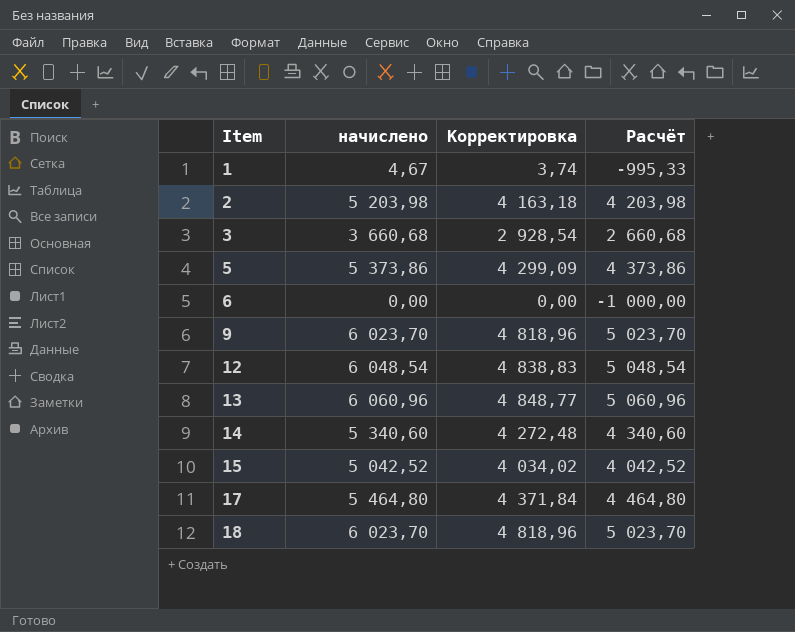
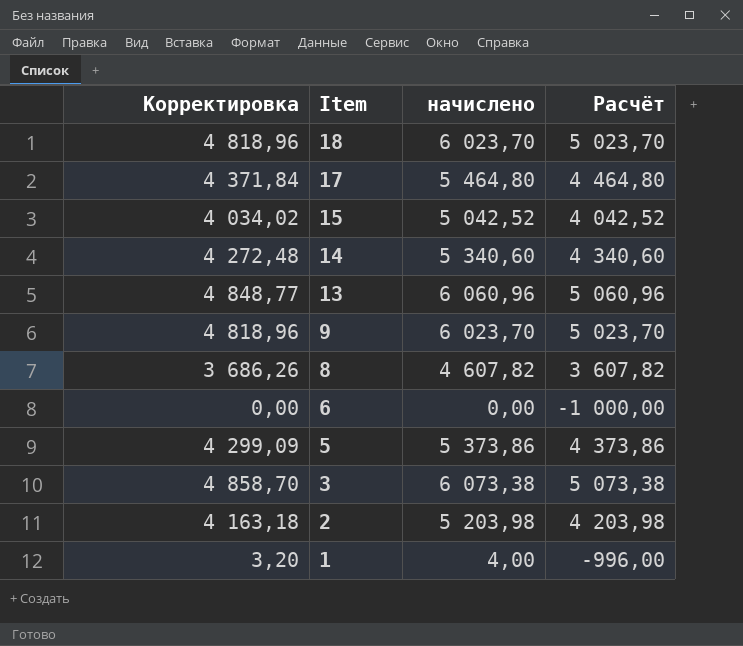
row order: Item ascending -> Item descending
column Корректировка | position: 3 -> 1
row 12: 6 048,54 | 4 838,83 | 5 048,54 -> none
row 8: none -> 3 686,26 | 4 607,82 | 3 607,82
3 | Корректировка: 2 928,54 -> 4 858,70
3 | начислено: 3 660,68 -> 6 073,38
3 | Расчёт: 2 660,68 -> 5 073,38
1 | Корректировка: 3,74 -> 3,20
1 | начислено: 4,67 -> 4,00
1 | Расчёт: -995,33 -> -996,00

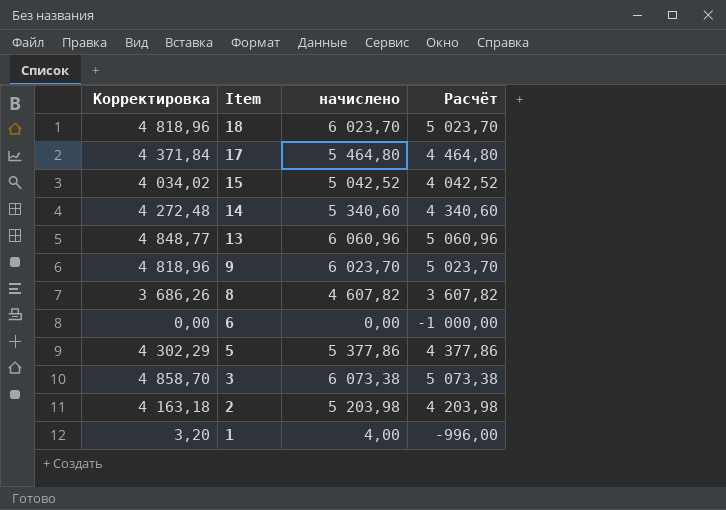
5 | Корректировка: 4 299,09 -> 4 302,29
5 | начислено: 5 373,86 -> 5 377,86
5 | Расчёт: 4 373,86 -> 4 377,86

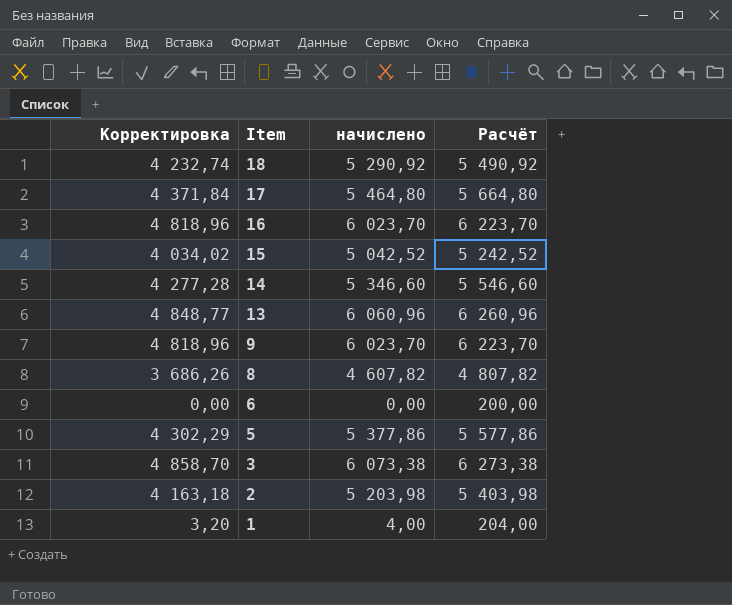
column Расчёт | formula: [начислено] - 1000 -> [начислено] + 200
18 | Корректировка: 4 818,96 -> 4 232,74
18 | начислено: 6 023,70 -> 5 290,92
row 16: none -> 4 818,96 | 6 023,70 | 6 223,70
14 | Корректировка: 4 272,48 -> 4 277,28
14 | начислено: 5 340,60 -> 5 346,60

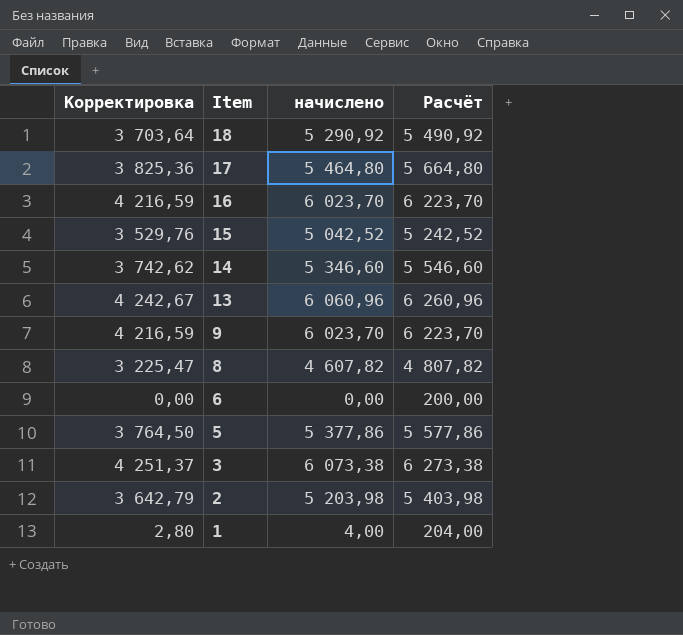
column Корректировка | formula: [начислено] * 0,8 -> [начислено] * 0,7

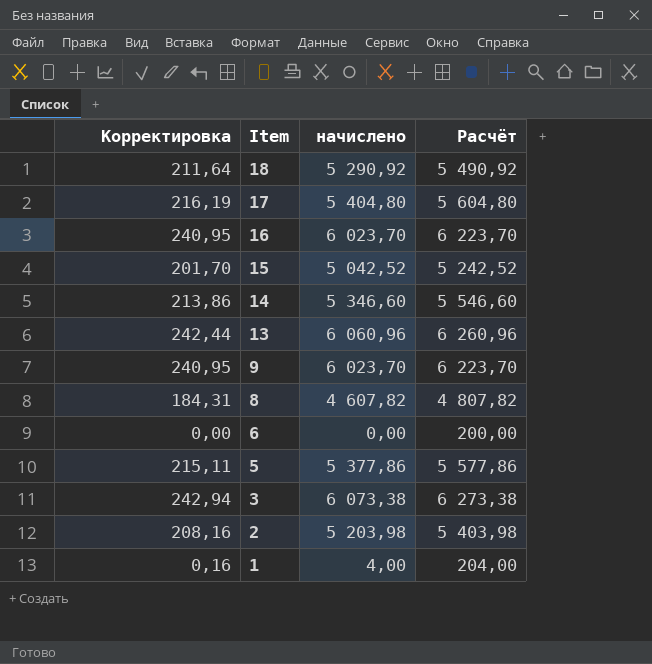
column Корректировка | formula: [начислено] * 0,7 -> [начислено] * 0,04
17 | начислено: 5 464,80 -> 5 404,80
17 | Расчёт: 5 664,80 -> 5 604,80

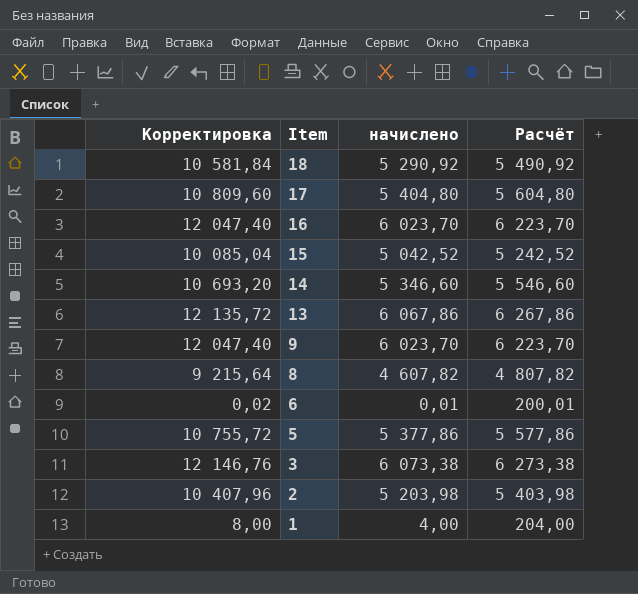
column Корректировка | formula: [начислено] * 0,04 -> [начислено] * 2
13 | начислено: 6 060,96 -> 6 067,86
13 | Расчёт: 6 260,96 -> 6 267,86
6 | начислено: 0,00 -> 0,01
6 | Расчёт: 200,00 -> 200,01

